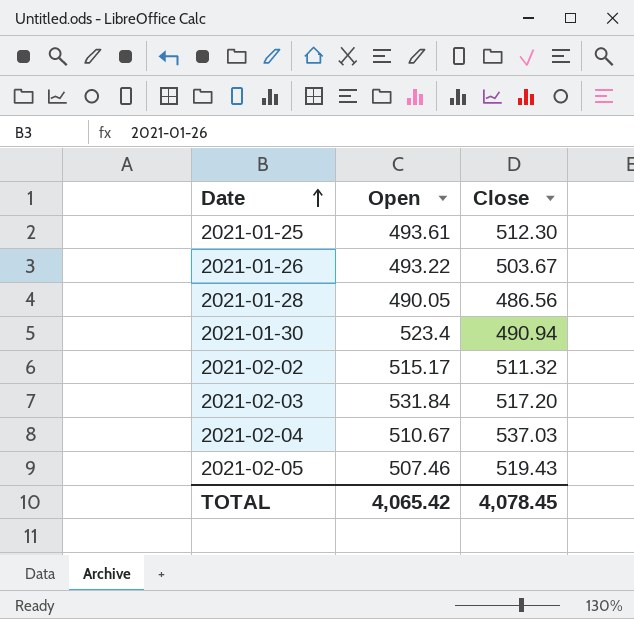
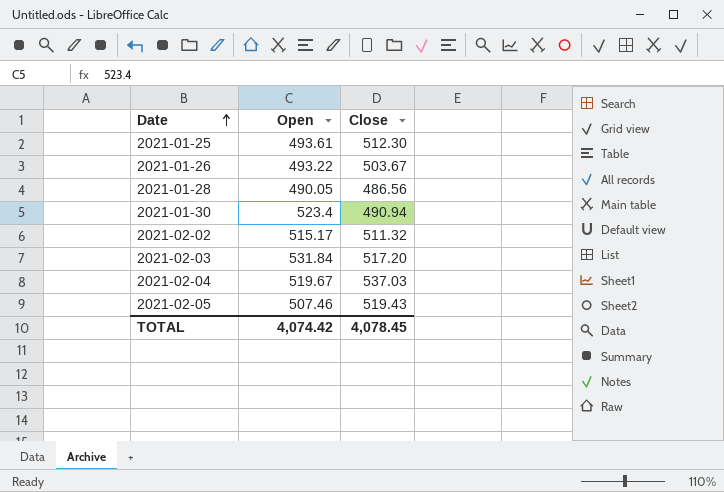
2021-02-04 | Open: 510.67 -> 519.67
TOTAL | Open: 4,065.42 -> 4,074.42

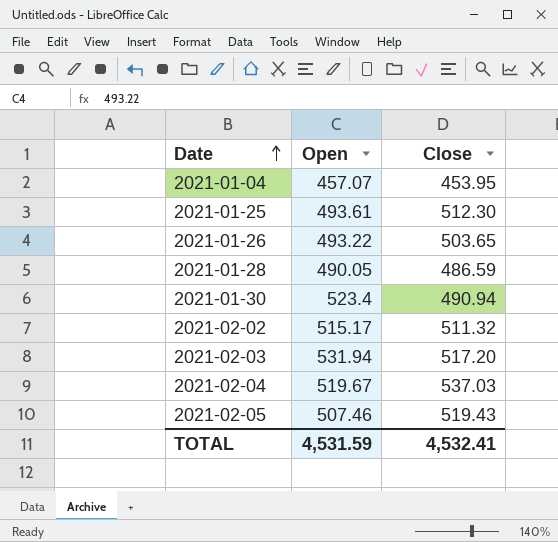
row 2021-01-04: none -> 457.07 | 453.95
2021-01-26 | Close: 503.67 -> 503.65
2021-01-28 | Close: 486.56 -> 486.59
2021-02-03 | Open: 531.84 -> 531.94
TOTAL | Open: 4,074.42 -> 4,531.59
TOTAL | Close: 4,078.45 -> 4,532.41

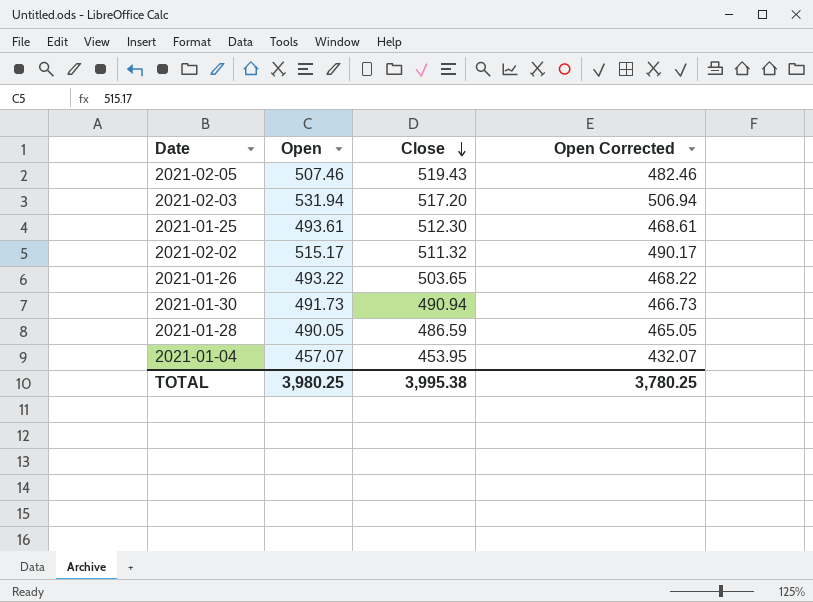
row order: Date ascending -> Close descending
column Open Corrected | formula: none -> [Open] - 25
row 2021-02-04: 519.67 | 537.03 -> none
2021-01-30 | Open: 523.4 -> 491.73
TOTAL | Open: 4,531.59 -> 3,980.25
TOTAL | Close: 4,532.41 -> 3,995.38

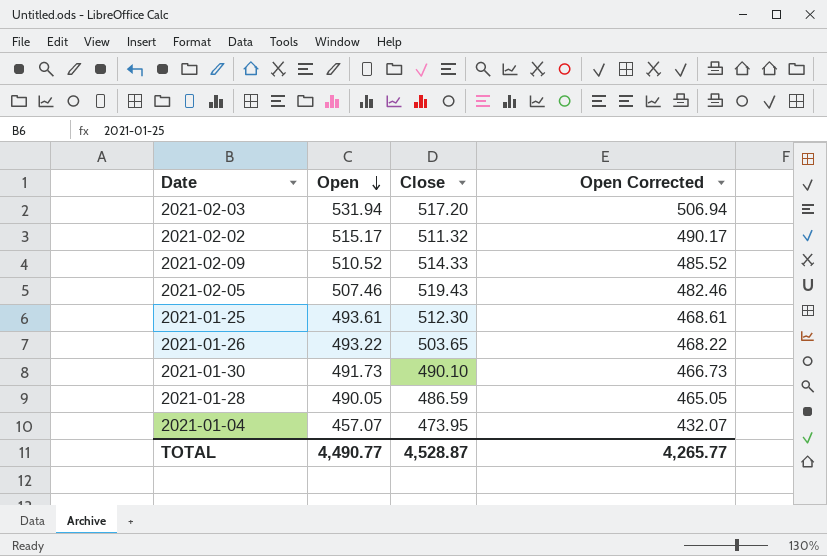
row order: Close descending -> Open descending
row 2021-02-09: none -> 510.52 | 514.33 | 485.52
2021-01-30 | Close: 490.94 -> 490.10
2021-01-04 | Close: 453.95 -> 473.95
TOTAL | Open: 3,980.25 -> 4,490.77
TOTAL | Close: 3,995.38 -> 4,528.87
TOTAL | Open Corrected: 3,780.25 -> 4,265.77

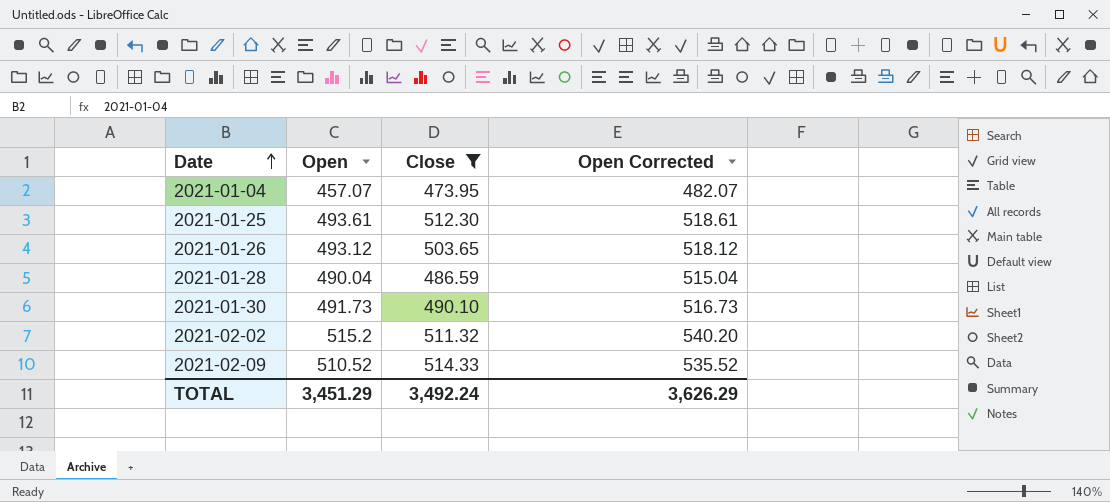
filter: none -> Close <= 514.33
row order: Open descending -> Date ascending
column Open Corrected | formula: [Open] - 25 -> [Open] + 25
2021-01-26 | Open: 493.22 -> 493.12
2021-01-28 | Open: 490.05 -> 490.04
2021-02-02 | Open: 515.17 -> 515.2
TOTAL | Open: 4,490.77 -> 3,451.29
TOTAL | Close: 4,528.87 -> 3,492.24
TOTAL | Open Corrected: 4,265.77 -> 3,626.29

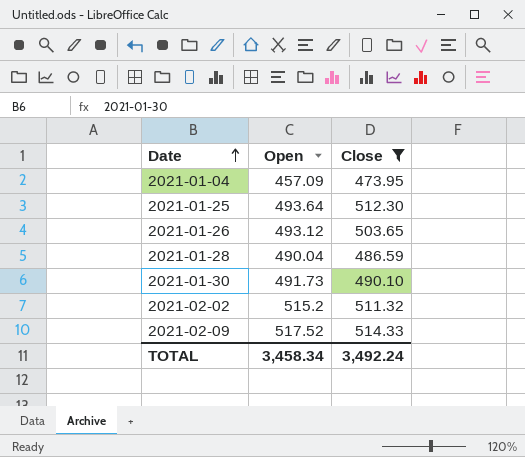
column Open Corrected | formula: [Open] + 25 -> none
2021-01-04 | Open: 457.07 -> 457.09
2021-01-25 | Open: 493.61 -> 493.64
2021-02-09 | Open: 510.52 -> 517.52
TOTAL | Open: 3,451.29 -> 3,458.34

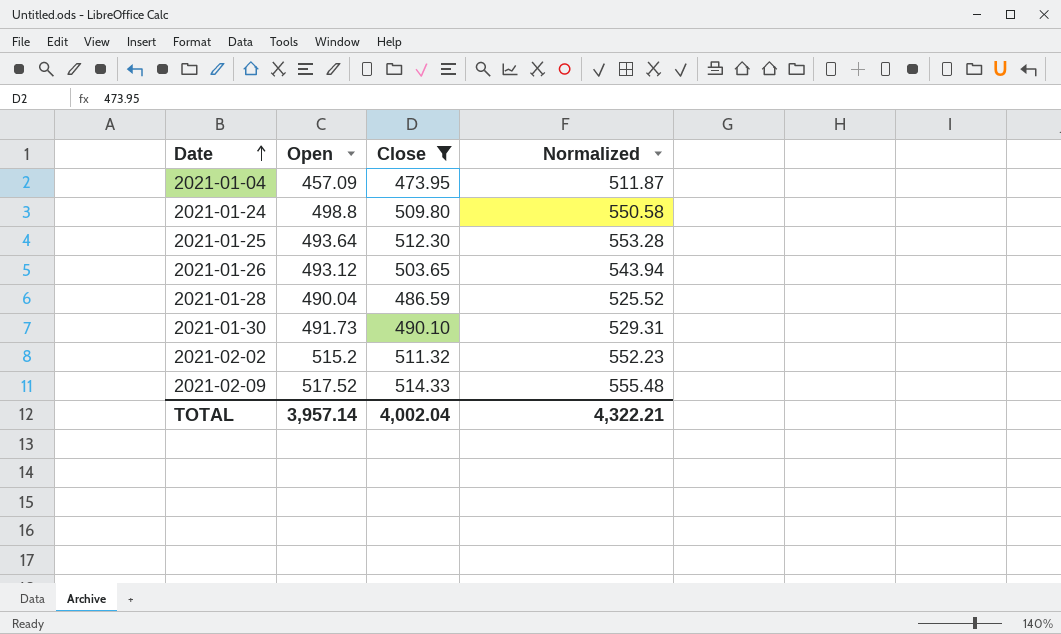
column Normalized | formula: none -> [Close] * 1.08
row 2021-01-24: none -> 498.8 | 509.80 | 550.58
TOTAL | Open: 3,458.34 -> 3,957.14
TOTAL | Close: 3,492.24 -> 4,002.04

